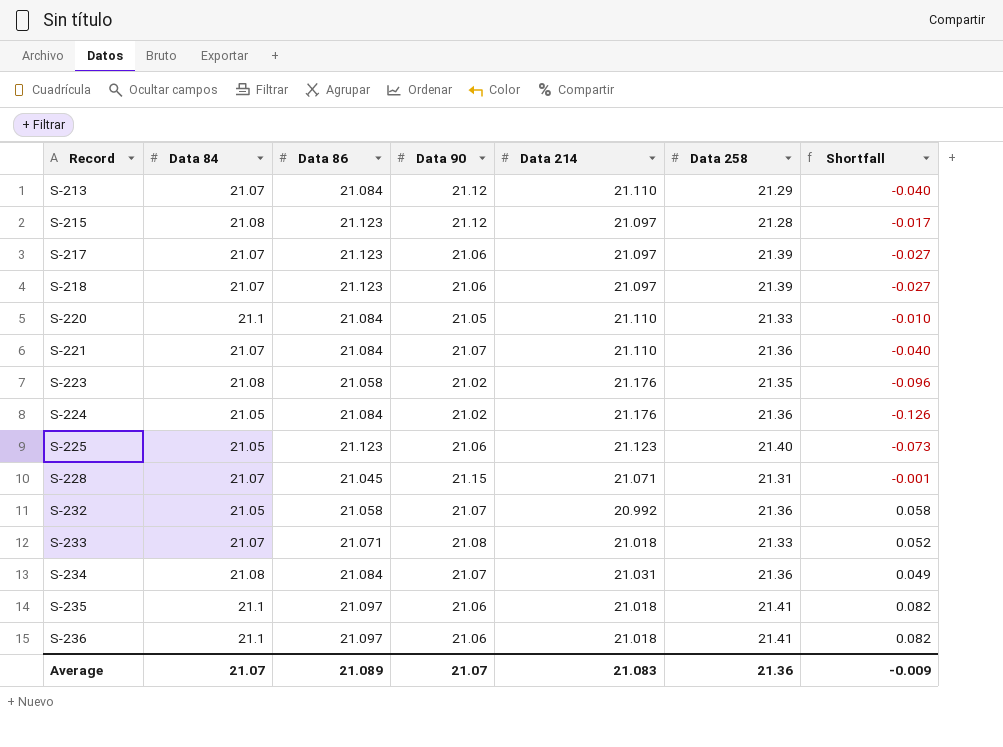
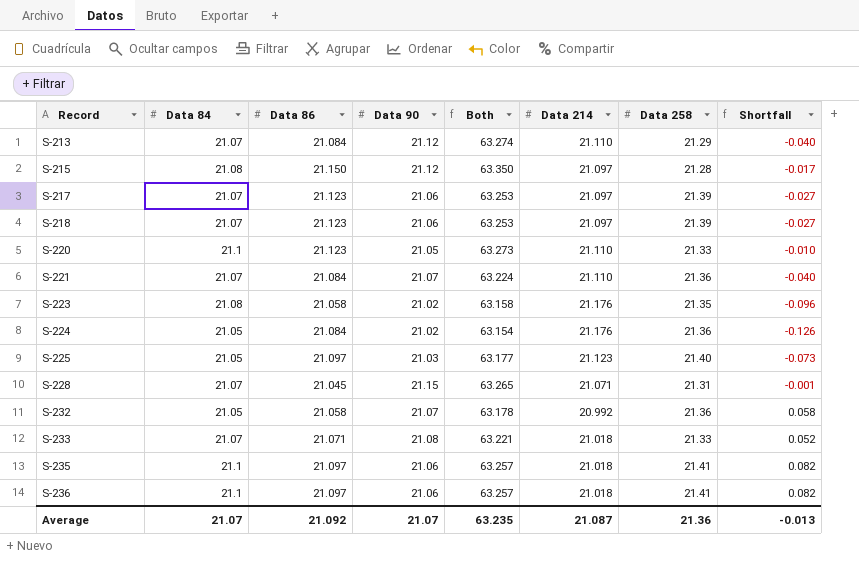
column Both | formula: none -> [Data 84] + [Data 86] + [Data 90]
row S-234: 21.08 | 21.084 | 21.07 | 21.031 | 21.36 | 0.049 -> none
S-215 | Data 86: 21.123 -> 21.150
S-220 | Data 86: 21.084 -> 21.123
S-225 | Data 86: 21.123 -> 21.097
S-225 | Data 90: 21.06 -> 21.03
Average | Data 86: 21.089 -> 21.092
Average | Data 214: 21.083 -> 21.087
Average | Shortfall: -0.009 -> -0.013

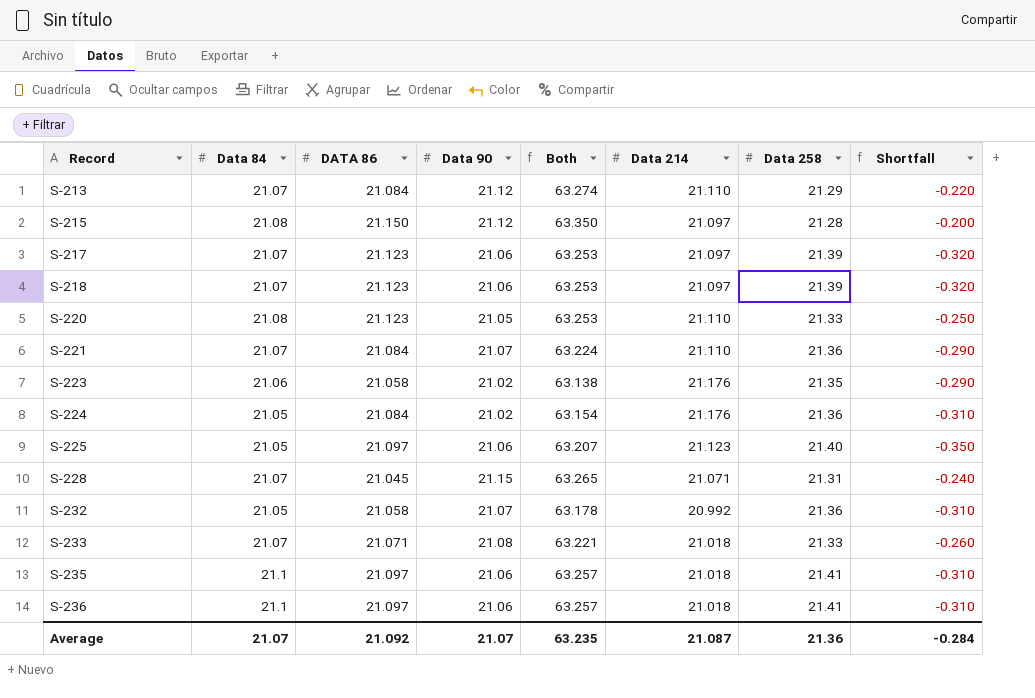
column name: Data 86 -> DATA 86
column Shortfall | formula: [Data 84] - [Data 214] -> [Data 84] - [Data 258]
S-220 | Data 84: 21.1 -> 21.08
S-220 | Both: 63.273 -> 63.253
S-223 | Data 84: 21.08 -> 21.06
S-223 | Both: 63.158 -> 63.138
S-225 | Data 90: 21.03 -> 21.06
S-225 | Both: 63.177 -> 63.207
Average | Shortfall: -0.013 -> -0.284

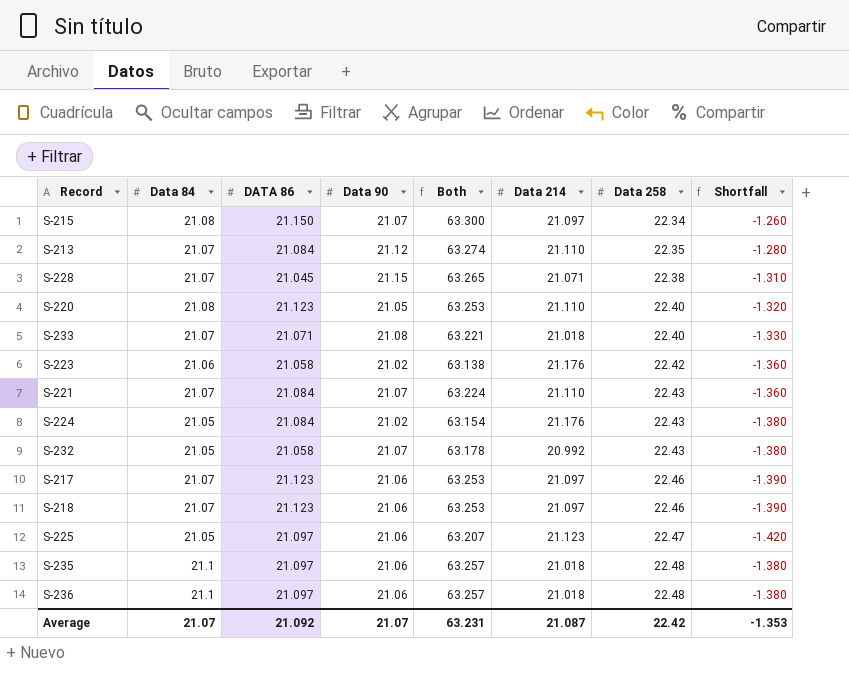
row order: Record ascending -> Data 258 ascending
S-215 | Data 90: 21.12 -> 21.07
S-215 | Both: 63.350 -> 63.300
S-215 | Data 258: 21.28 -> 22.34
S-215 | Shortfall: -0.200 -> -1.260
S-213 | Data 258: 21.29 -> 22.35
S-213 | Shortfall: -0.220 -> -1.280
S-228 | Data 258: 21.31 -> 22.38
S-228 | Shortfall: -0.240 -> -1.310
S-220 | Data 258: 21.33 -> 22.40
S-220 | Shortfall: -0.250 -> -1.320
S-233 | Data 258: 21.33 -> 22.40
S-233 | Shortfall: -0.260 -> -1.330
S-223 | Data 258: 21.35 -> 22.42
S-223 | Shortfall: -0.290 -> -1.360
S-221 | Data 258: 21.36 -> 22.43
S-221 | Shortfall: -0.290 -> -1.360
S-224 | Data 258: 21.36 -> 22.43
S-224 | Shortfall: -0.310 -> -1.380
S-232 | Data 258: 21.36 -> 22.43
S-232 | Shortfall: -0.310 -> -1.380
S-217 | Data 258: 21.39 -> 22.46
S-217 | Shortfall: -0.320 -> -1.390
S-218 | Data 258: 21.39 -> 22.46
S-218 | Shortfall: -0.320 -> -1.390
S-225 | Data 258: 21.40 -> 22.47
S-225 | Shortfall: -0.350 -> -1.420
S-235 | Data 258: 21.41 -> 22.48
S-235 | Shortfall: -0.310 -> -1.380
S-236 | Data 258: 21.41 -> 22.48
S-236 | Shortfall: -0.310 -> -1.380
Average | Both: 63.235 -> 63.231
Average | Data 258: 21.36 -> 22.42
Average | Shortfall: -0.284 -> -1.353

